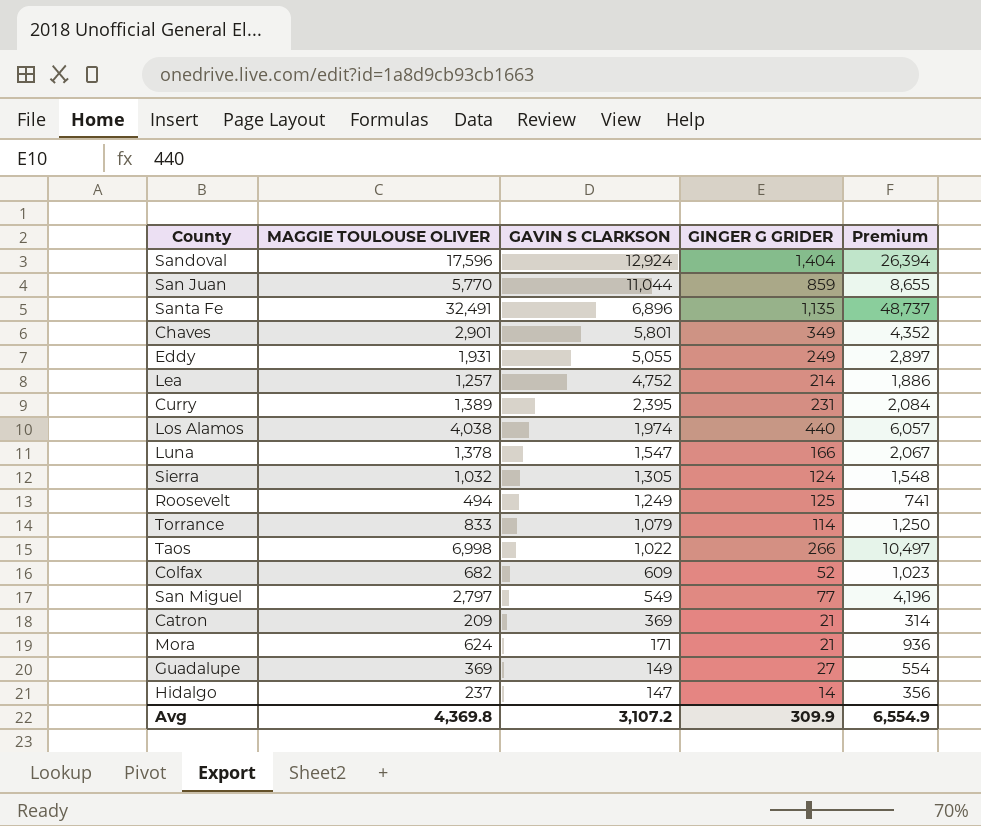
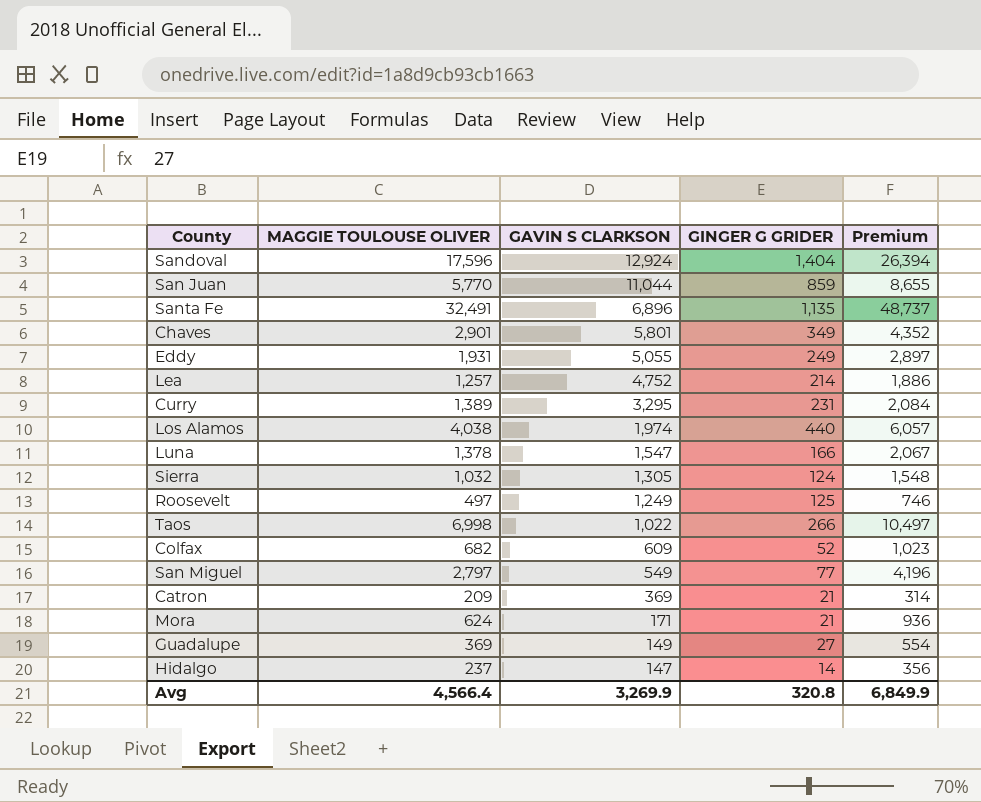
row Torrance: 833 | 1,079 | 114 | 1,250 -> none
Curry | GAVIN S CLARKSON: 2,395 -> 3,295
Roosevelt | MAGGIE TOULOUSE OLIVER: 494 -> 497
Roosevelt | Premium: 741 -> 746
Avg | MAGGIE TOULOUSE OLIVER: 4,369.8 -> 4,566.4
Avg | GAVIN S CLARKSON: 3,107.2 -> 3,269.9
Avg | GINGER G GRIDER: 309.9 -> 320.8
Avg | Premium: 6,554.9 -> 6,849.9

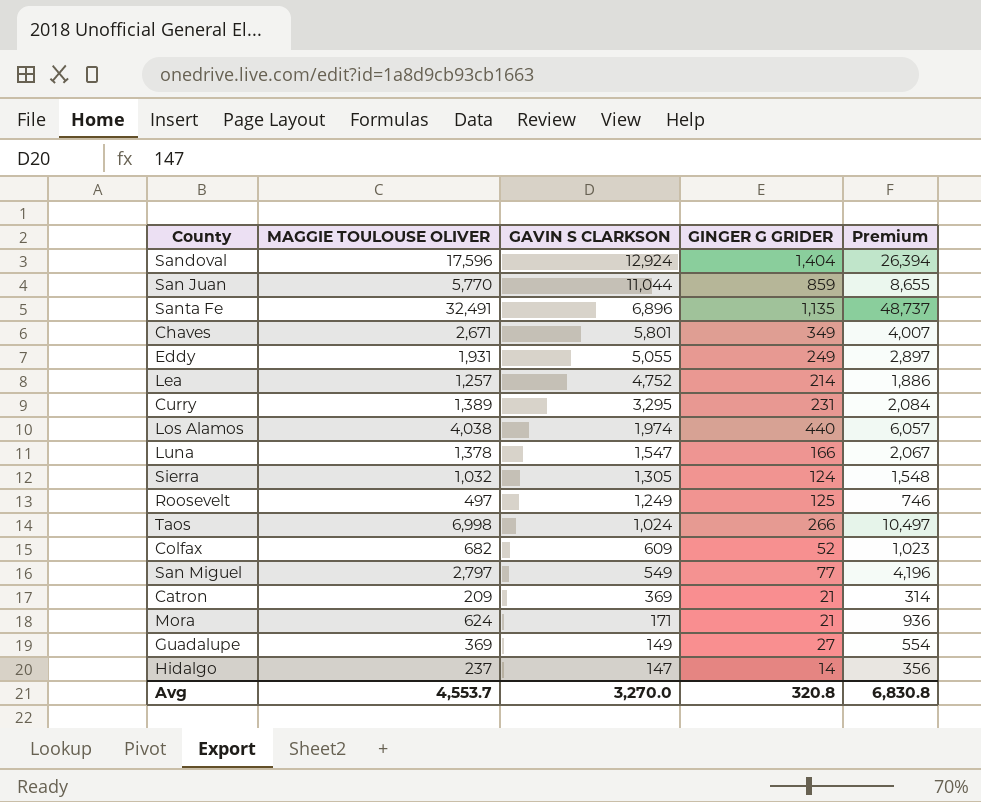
Chaves | MAGGIE TOULOUSE OLIVER: 2,901 -> 2,671
Chaves | Premium: 4,352 -> 4,007
Taos | GAVIN S CLARKSON: 1,022 -> 1,024
Avg | MAGGIE TOULOUSE OLIVER: 4,566.4 -> 4,553.7
Avg | GAVIN S CLARKSON: 3,269.9 -> 3,270.0
Avg | Premium: 6,849.9 -> 6,830.8

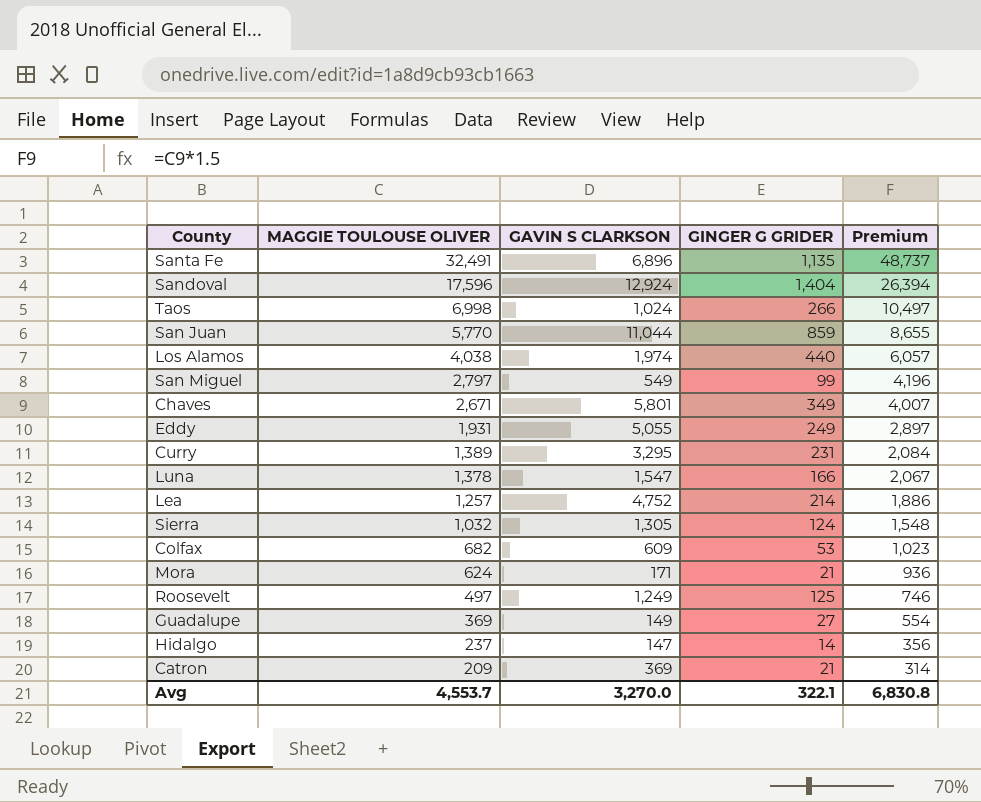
row order: GAVIN S CLARKSON descending -> MAGGIE TOULOUSE OLIVER descending
San Miguel | GINGER G GRIDER: 77 -> 99
Colfax | GINGER G GRIDER: 52 -> 53
Avg | GINGER G GRIDER: 320.8 -> 322.1

